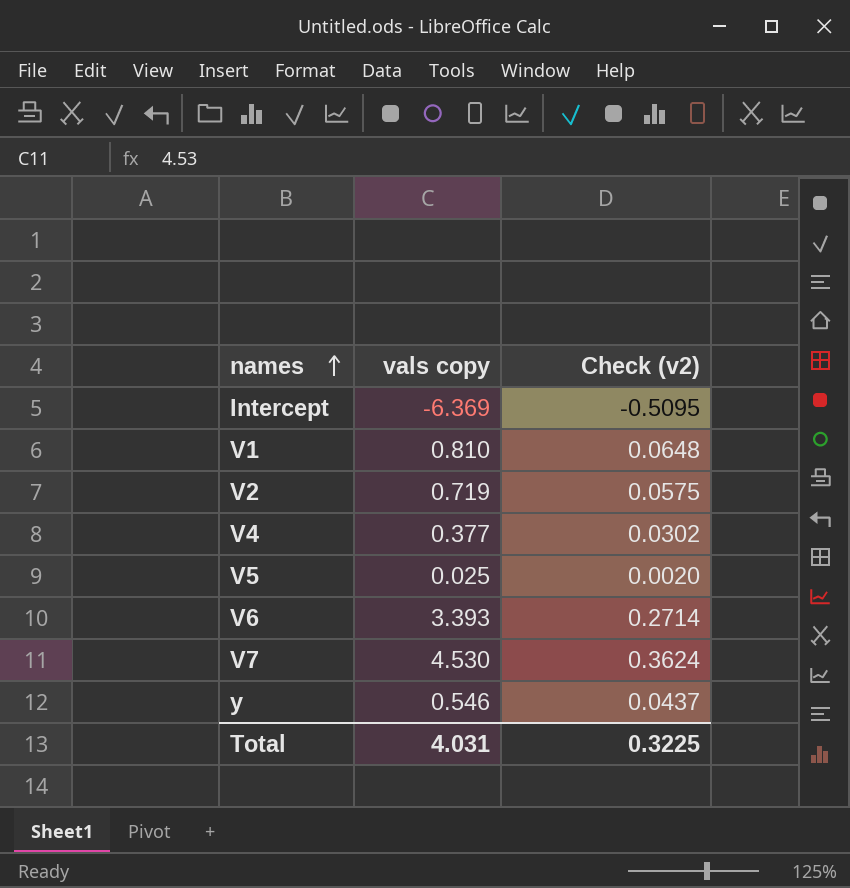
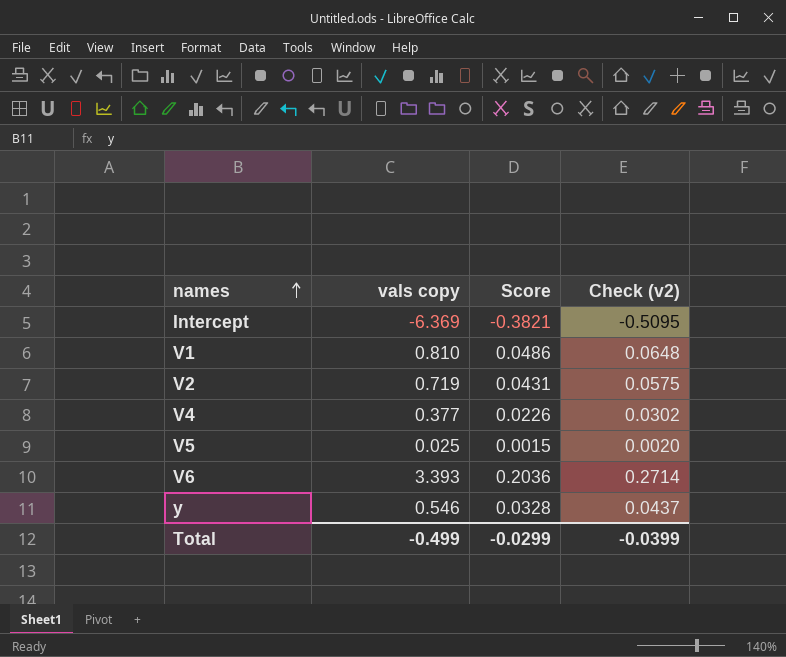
column Score | formula: none -> [vals copy] * 0.06
row V7: 4.530 | 0.3624 -> none
Total | vals copy: 4.031 -> -0.499
Total | Check (v2): 0.3225 -> -0.0399

